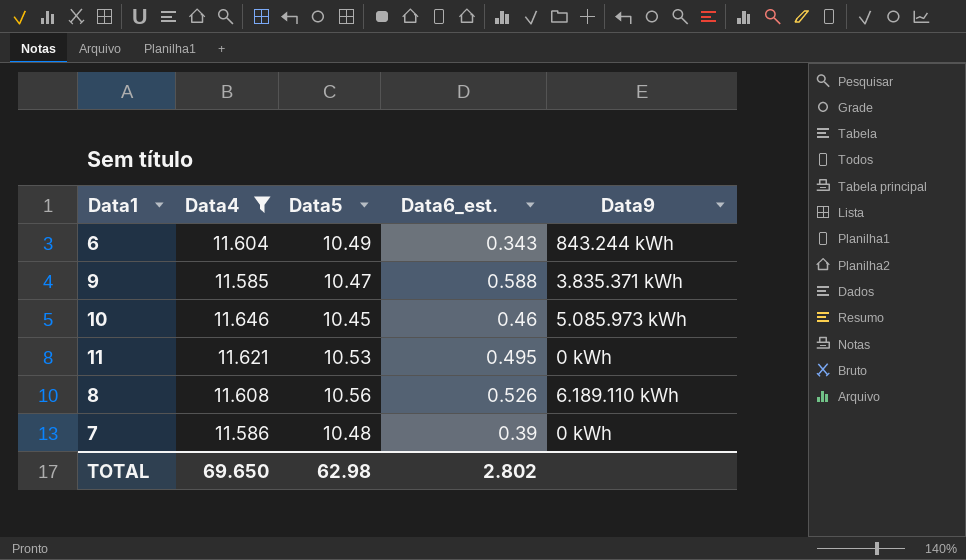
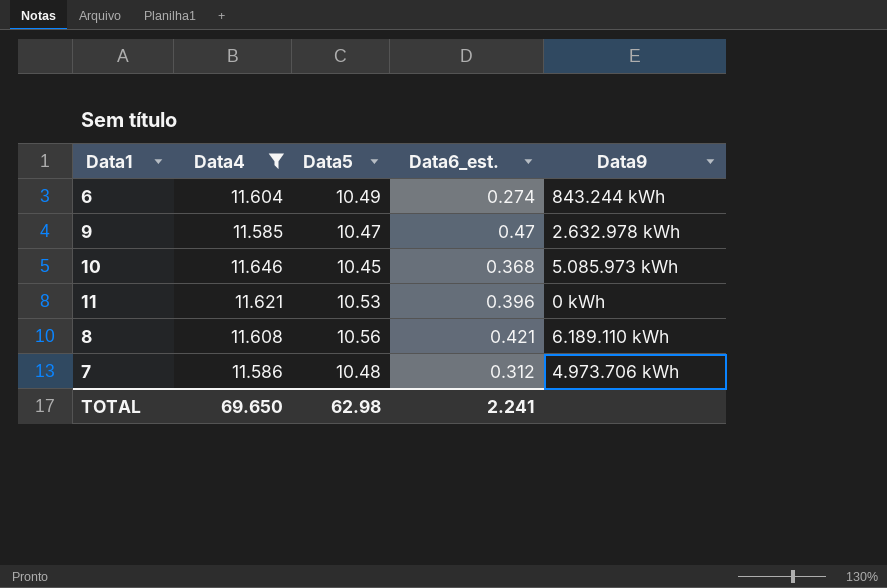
6 | Data6_est.: 0.343 -> 0.274
9 | Data6_est.: 0.588 -> 0.47
9 | Data9: 3.835.371 kWh -> 2.632.978 kWh
10 | Data6_est.: 0.46 -> 0.368
11 | Data6_est.: 0.495 -> 0.396
8 | Data6_est.: 0.526 -> 0.421
7 | Data6_est.: 0.39 -> 0.312
7 | Data9: 0 kWh -> 4.973.706 kWh
TOTAL | Data6_est.: 2.802 -> 2.241

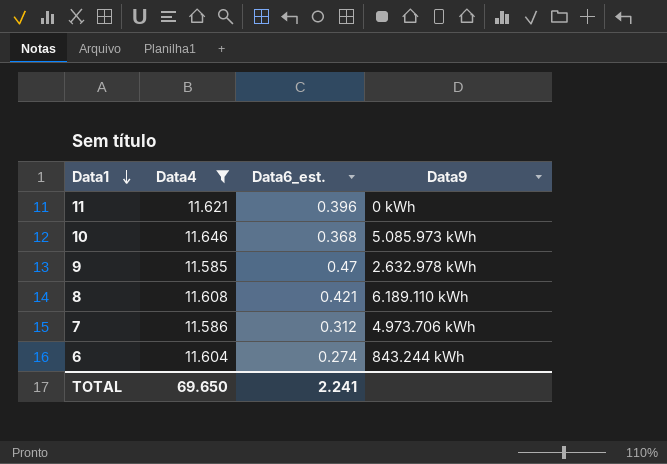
row order: none -> Data1 descending
column Data5 | position: 3 -> none

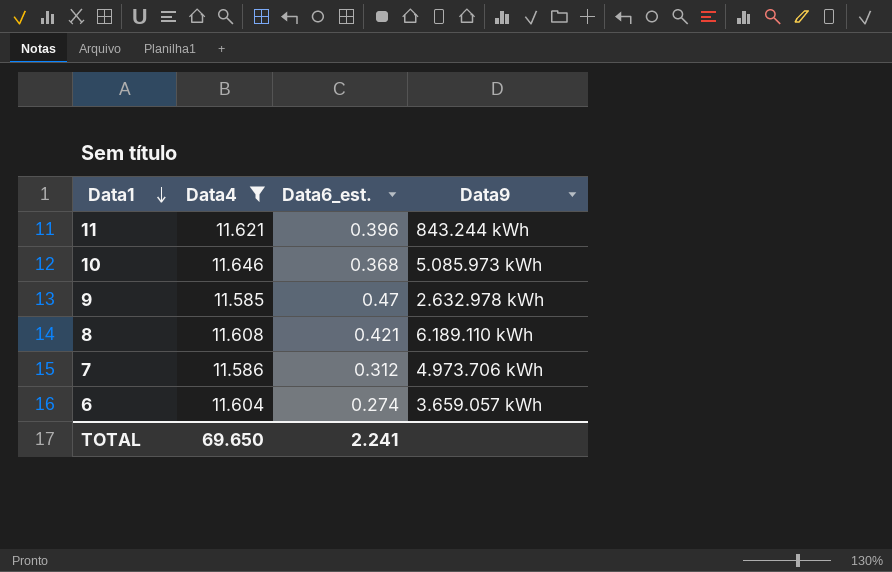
11 | Data9: 0 kWh -> 843.244 kWh
6 | Data9: 843.244 kWh -> 3.659.057 kWh

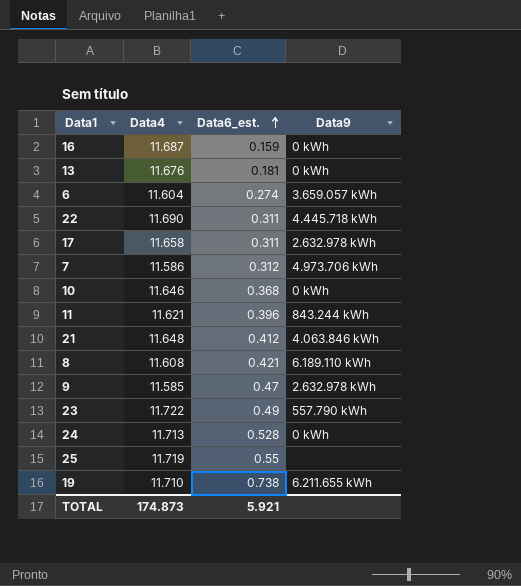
filter: Data4 <= 11.646 -> none
row order: Data1 descending -> Data6_est. ascending
10 | Data9: 5.085.973 kWh -> 0 kWh
TOTAL | Data4: 69.650 -> 174.873
TOTAL | Data6_est.: 2.241 -> 5.921

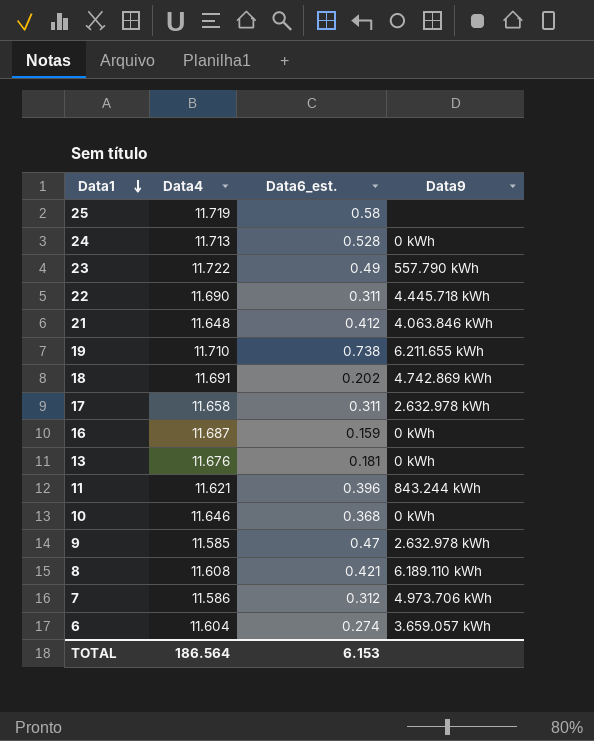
row order: Data6_est. ascending -> Data1 descending
25 | Data6_est.: 0.55 -> 0.58
row 18: none -> 11.691 | 0.202 | 4.742.869 kWh
TOTAL | Data4: 174.873 -> 186.564
TOTAL | Data6_est.: 5.921 -> 6.153

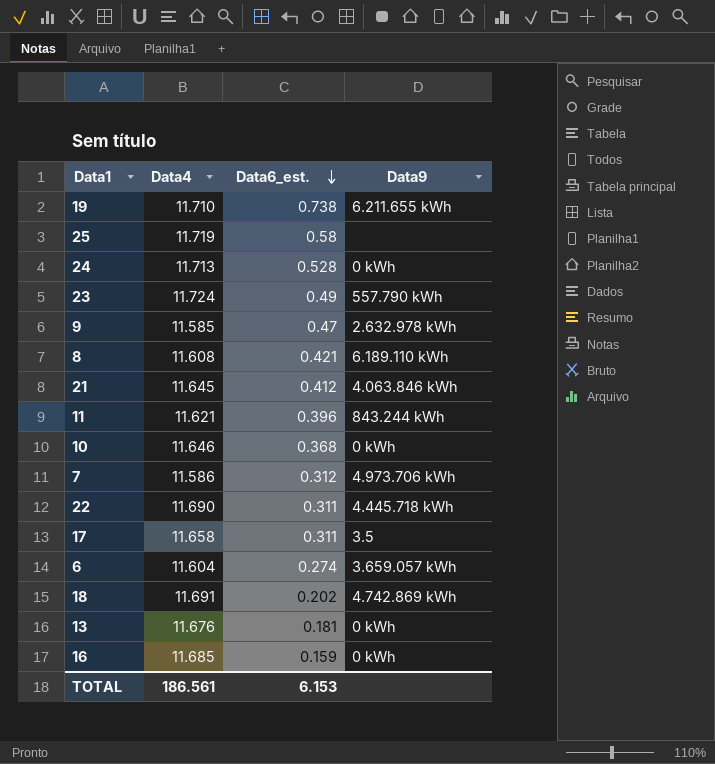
row order: Data1 descending -> Data6_est. descending
23 | Data4: 11.722 -> 11.724
21 | Data4: 11.648 -> 11.645
17 | Data9: 2.632.978 kWh -> 3.5
16 | Data4: 11.687 -> 11.685
TOTAL | Data4: 186.564 -> 186.561

